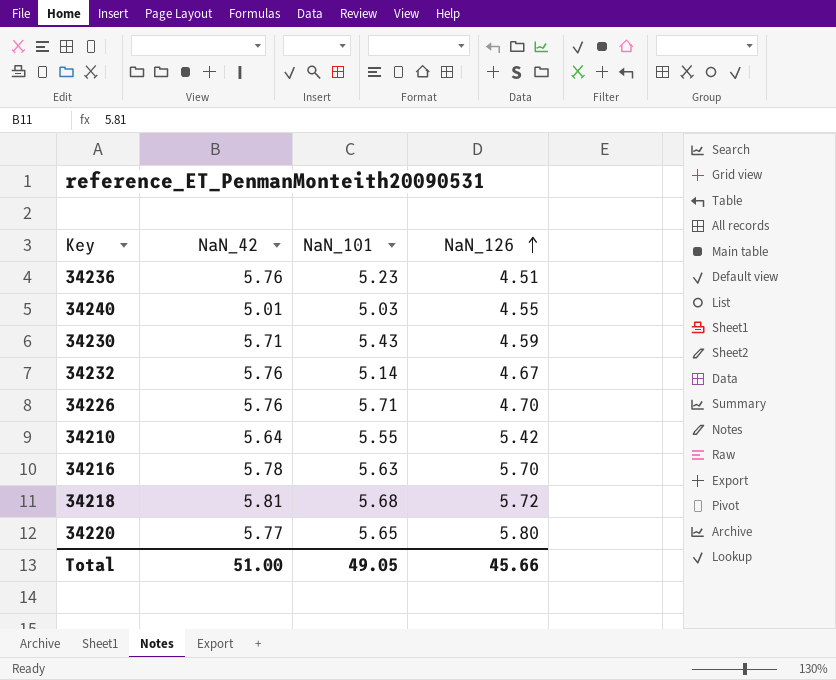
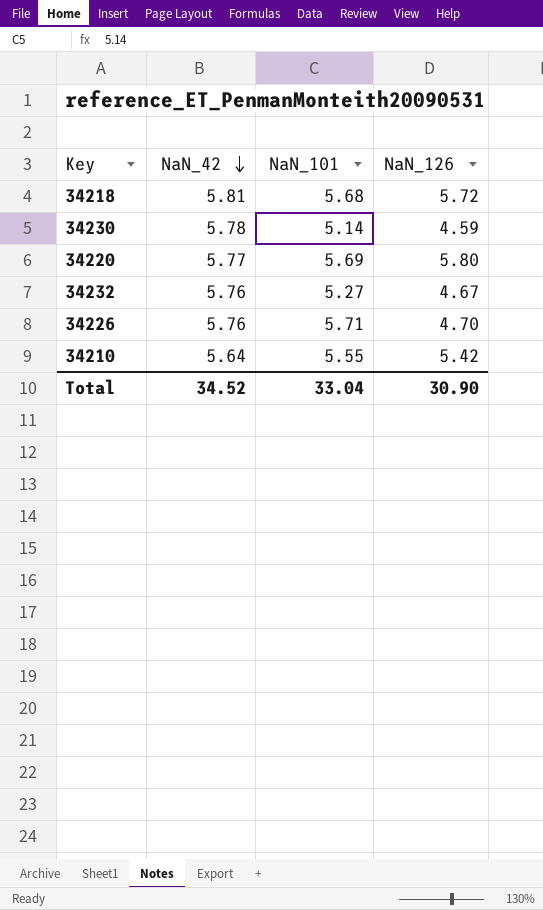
row order: NaN_126 ascending -> NaN_42 descending
row 34236: 5.76 | 5.23 | 4.51 -> none
row 34240: 5.01 | 5.03 | 4.55 -> none
row 34216: 5.78 | 5.63 | 5.70 -> none
34230 | NaN_42: 5.71 -> 5.78
34230 | NaN_101: 5.43 -> 5.14
34220 | NaN_101: 5.65 -> 5.69
34232 | NaN_101: 5.14 -> 5.27
Total | NaN_42: 51.00 -> 34.52
Total | NaN_101: 49.05 -> 33.04
Total | NaN_126: 45.66 -> 30.90

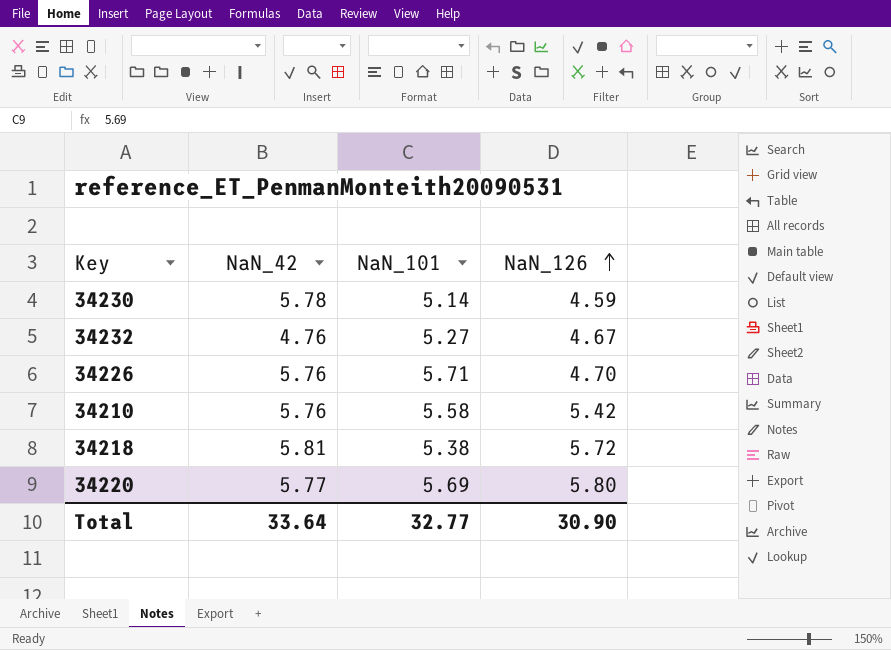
row order: NaN_42 descending -> NaN_126 ascending
34232 | NaN_42: 5.76 -> 4.76
34210 | NaN_42: 5.64 -> 5.76
34210 | NaN_101: 5.55 -> 5.58
34218 | NaN_101: 5.68 -> 5.38
Total | NaN_42: 34.52 -> 33.64
Total | NaN_101: 33.04 -> 32.77

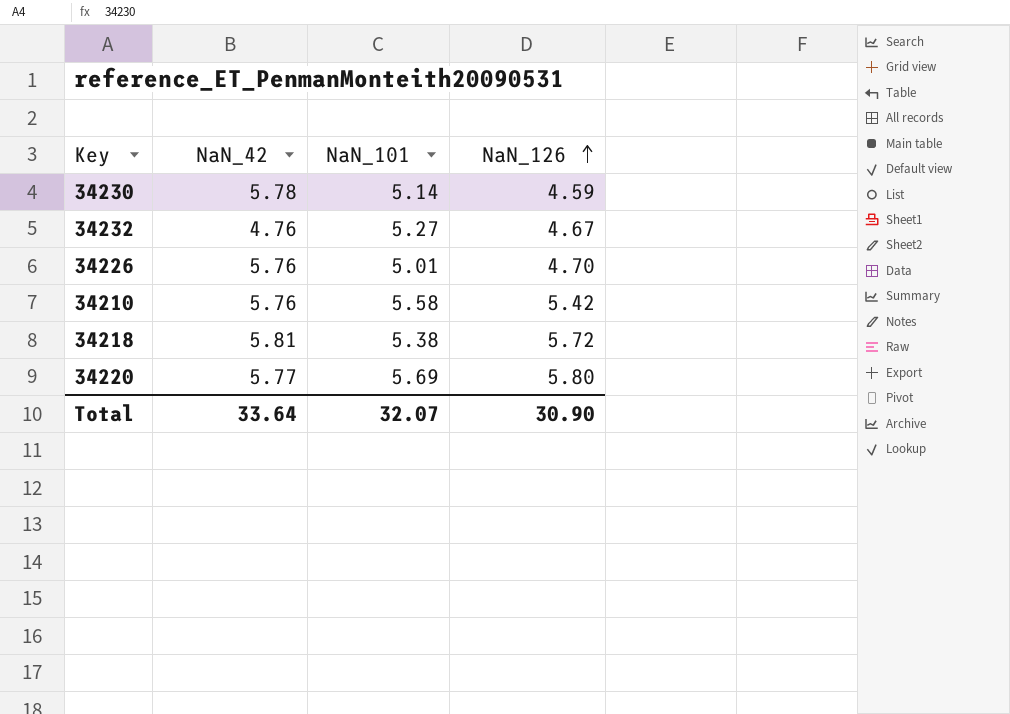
34226 | NaN_101: 5.71 -> 5.01
Total | NaN_101: 32.77 -> 32.07

